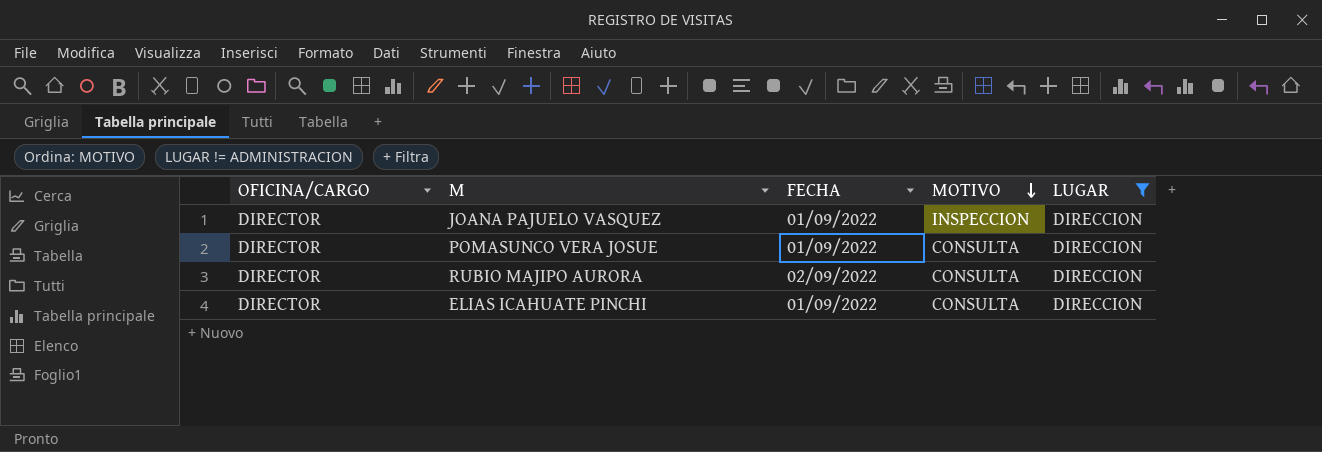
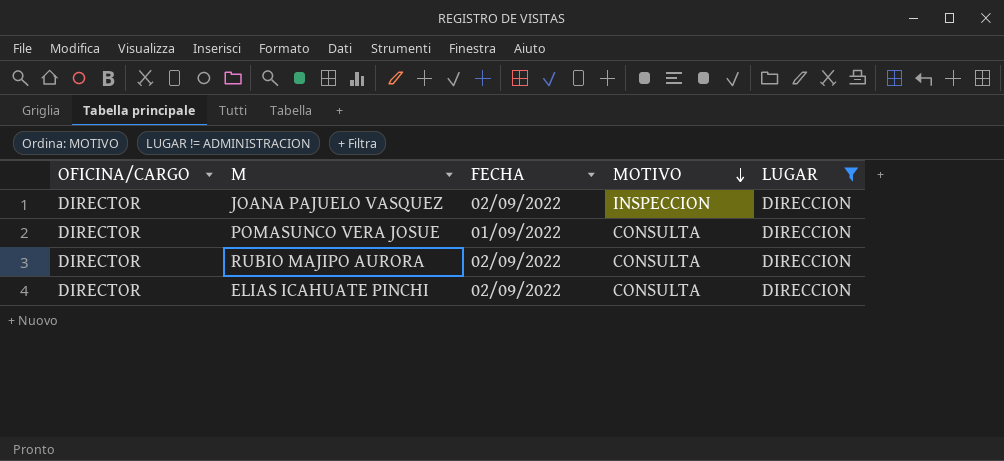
JOANA PAJUELO VASQUEZ | FECHA: 01/09/2022 -> 02/09/2022
ELIAS ICAHUATE PINCHI | FECHA: 01/09/2022 -> 02/09/2022

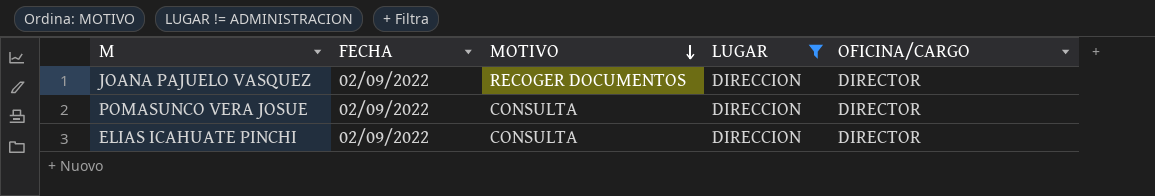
column OFICINA/CARGO | position: 1 -> 5
row RUBIO MAJIPO AURORA: DIRECTOR | 02/09/2022 | CONSULTA | DIRECCION -> none
JOANA PAJUELO VASQUEZ | MOTIVO: INSPECCION -> RECOGER DOCUMENTOS
POMASUNCO VERA JOSUE | FECHA: 01/09/2022 -> 02/09/2022

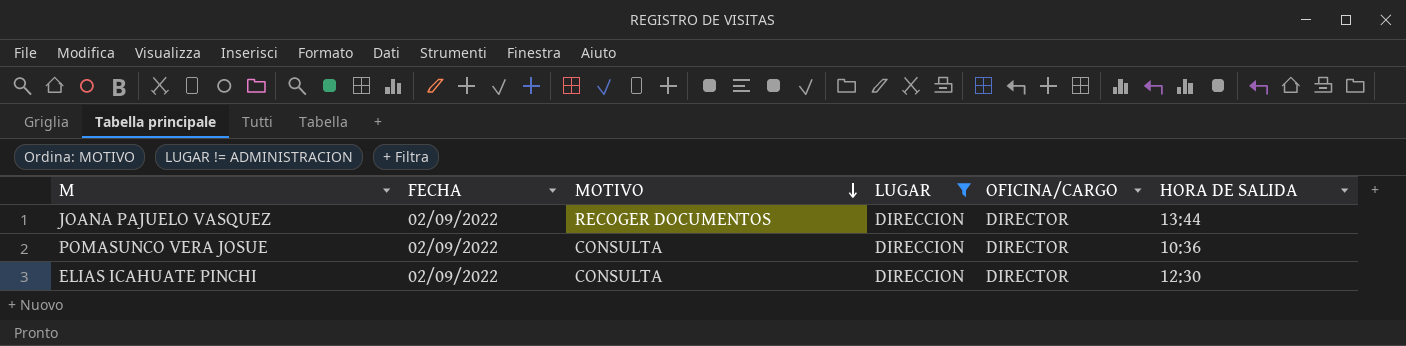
column HORA DE SALIDA | position: none -> 6

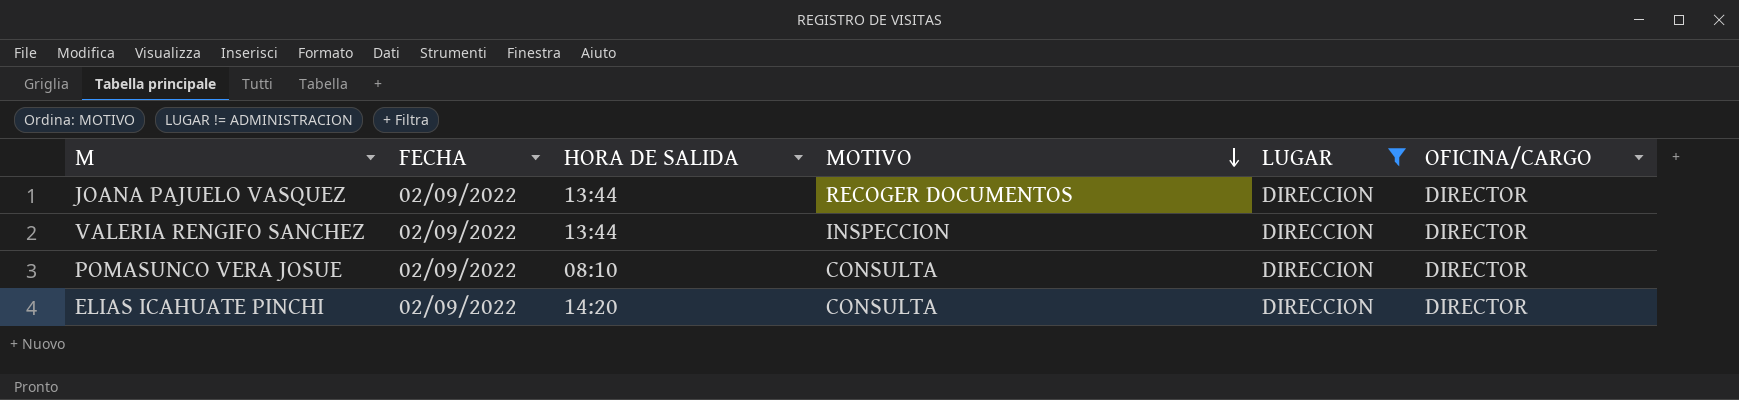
column HORA DE SALIDA | position: 6 -> 3
row VALERIA RENGIFO SANCHEZ: none -> 02/09/2022 | 13:44 | INSPECCION | DIRECCION | DIRECTOR
POMASUNCO VERA JOSUE | HORA DE SALIDA: 10:36 -> 08:10
ELIAS ICAHUATE PINCHI | HORA DE SALIDA: 12:30 -> 14:20

